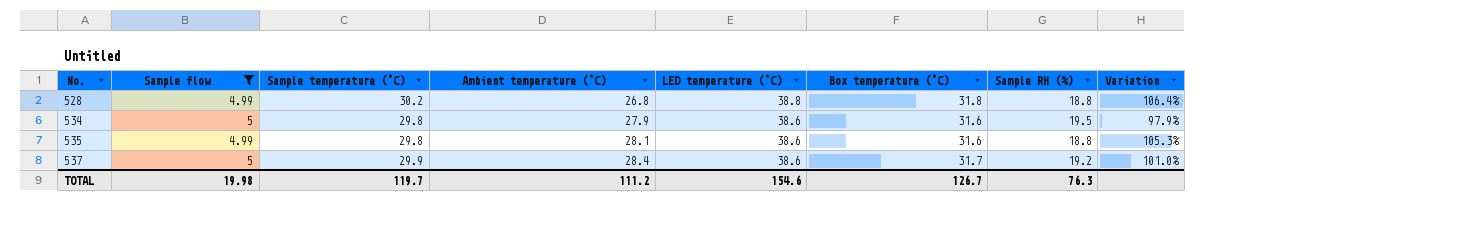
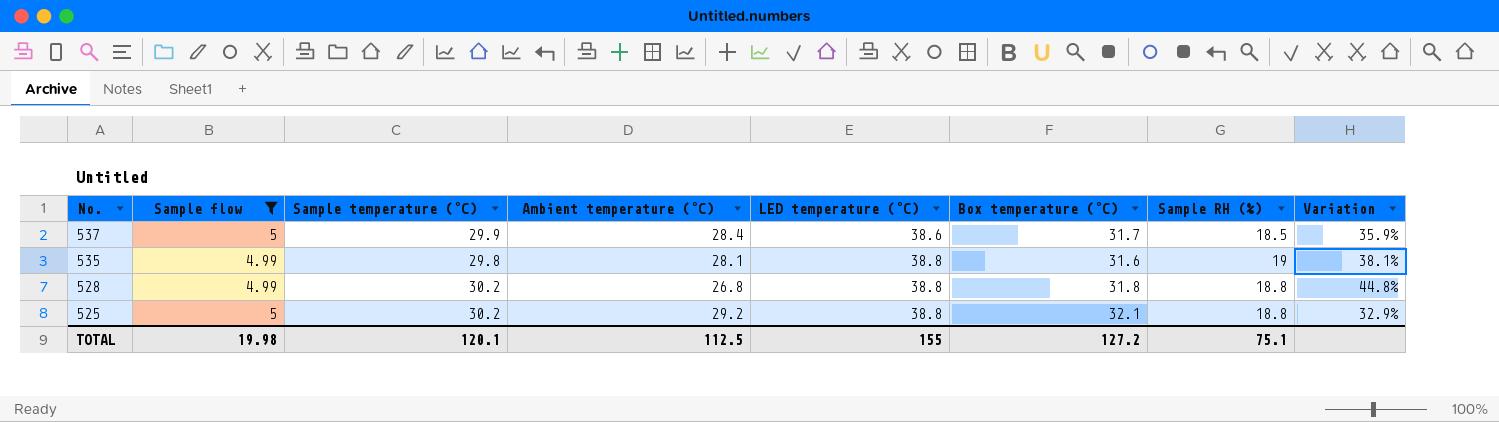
row order: No. ascending -> No. descending
column Variation | formula: ([LED temperature (°C)] - [Sample RH (%)]) / [Sample RH (%)] -> ([LED temperature (°C)] - [Ambient temperature (°C)]) / [Ambient temperature (°C)]
row 534: 5 | 29.8 | 27.9 | 38.6 | 31.6 | 19.5 | 97.9% -> none
537 | Sample RH (%): 19.2 -> 18.5
535 | LED temperature (°C): 38.6 -> 38.8
535 | Sample RH (%): 18.8 -> 19
row 525: none -> 5 | 30.2 | 29.2 | 38.8 | 32.1 | 18.8 | 32.9%
TOTAL | Sample temperature (°C): 119.7 -> 120.1
TOTAL | Ambient temperature (°C): 111.2 -> 112.5
TOTAL | LED temperature (°C): 154.6 -> 155
TOTAL | Box temperature (°C): 126.7 -> 127.2
TOTAL | Sample RH (%): 76.3 -> 75.1

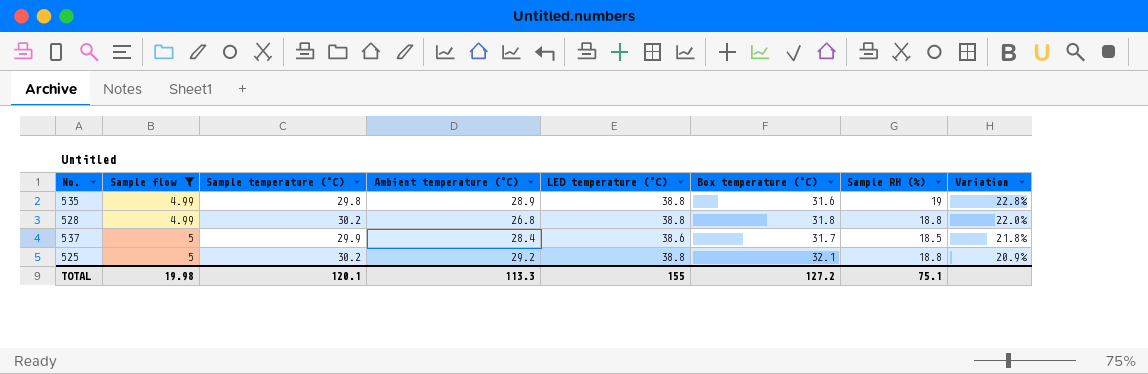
row order: No. descending -> Sample flow ascending
column Variation | formula: ([LED temperature (°C)] - [Ambient temperature (°C)]) / [Ambient temperature (°C)] -> ([LED temperature (°C)] - [Box temperature (°C)]) / [Box temperature (°C)]
535 | Ambient temperature (°C): 28.1 -> 28.9
TOTAL | Ambient temperature (°C): 112.5 -> 113.3

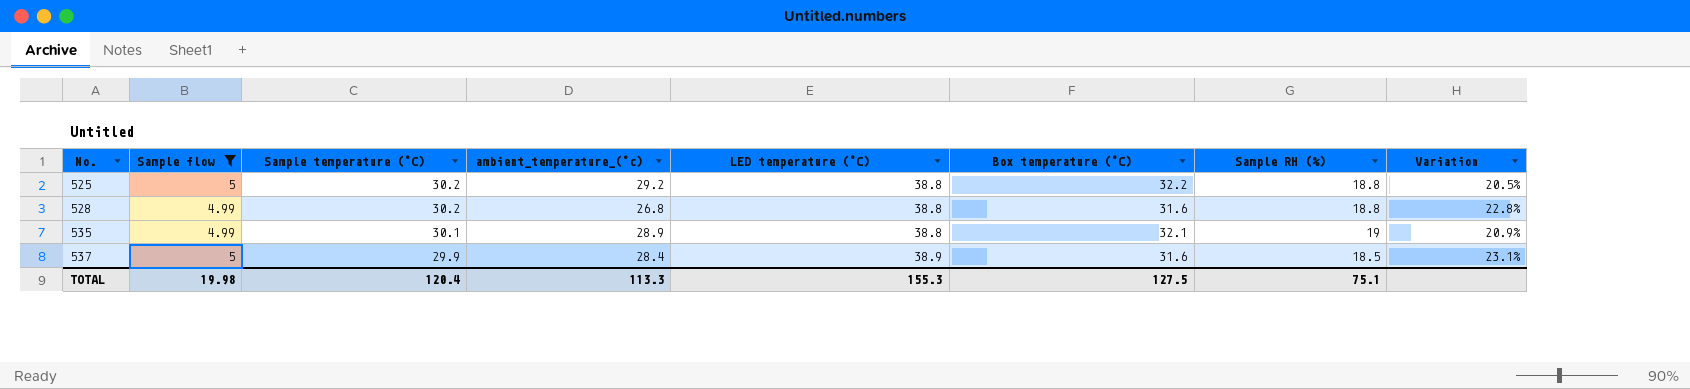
row order: Sample flow ascending -> No. ascending
column name: Ambient temperature (°C) -> ambient_temperature_(°c)
525 | Box temperature (°C): 32.1 -> 32.2
525 | Variation: 20.9% -> 20.5%
528 | Box temperature (°C): 31.8 -> 31.6
528 | Variation: 22.0% -> 22.8%
535 | Sample temperature (°C): 29.8 -> 30.1
535 | Box temperature (°C): 31.6 -> 32.1
535 | Variation: 22.8% -> 20.9%
537 | LED temperature (°C): 38.6 -> 38.9
537 | Box temperature (°C): 31.7 -> 31.6
537 | Variation: 21.8% -> 23.1%
TOTAL | Sample temperature (°C): 120.1 -> 120.4
TOTAL | LED temperature (°C): 155 -> 155.3
TOTAL | Box temperature (°C): 127.2 -> 127.5

